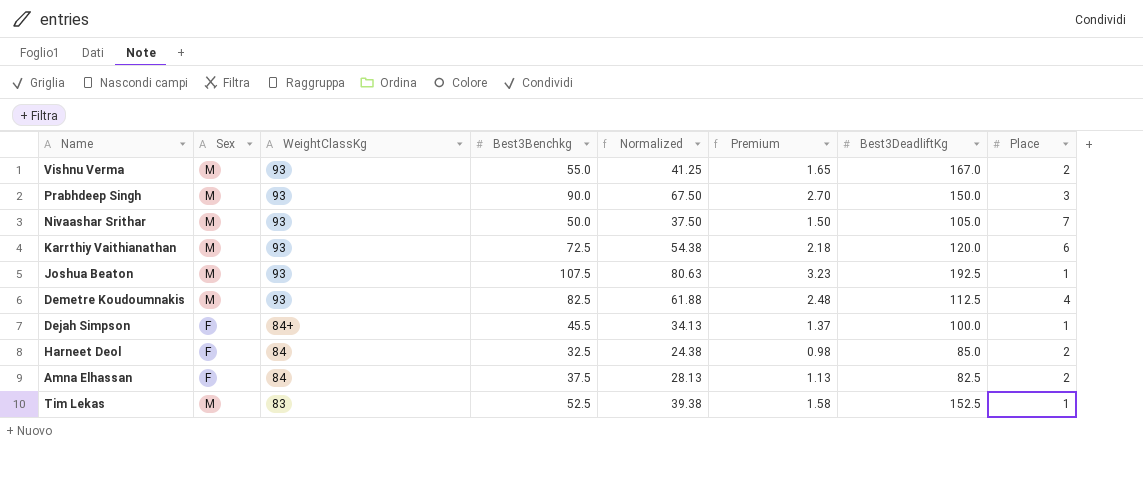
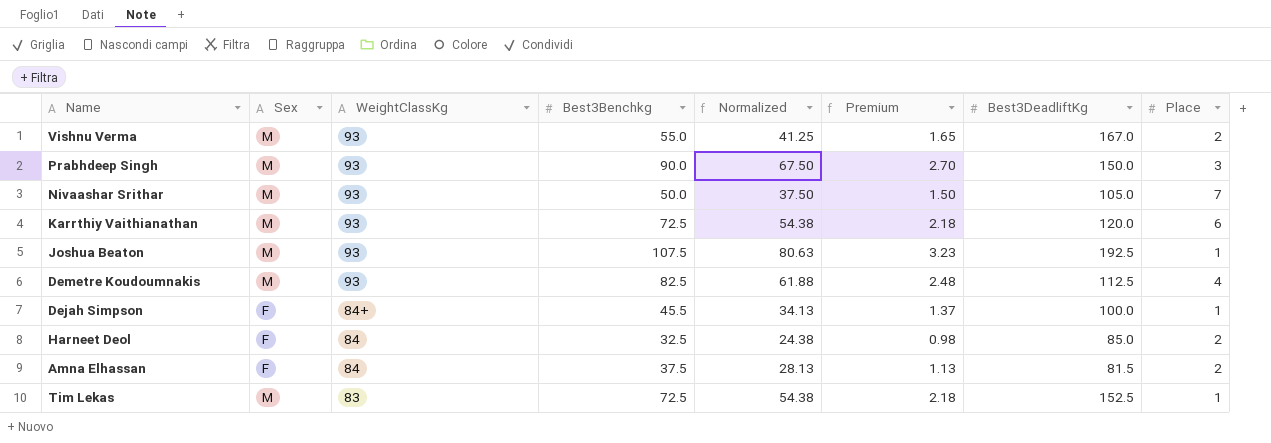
Amna Elhassan | Best3DeadliftKg: 82.5 -> 81.5
Tim Lekas | Best3Benchkg: 52.5 -> 72.5
Tim Lekas | Normalized: 39.38 -> 54.38
Tim Lekas | Premium: 1.58 -> 2.18

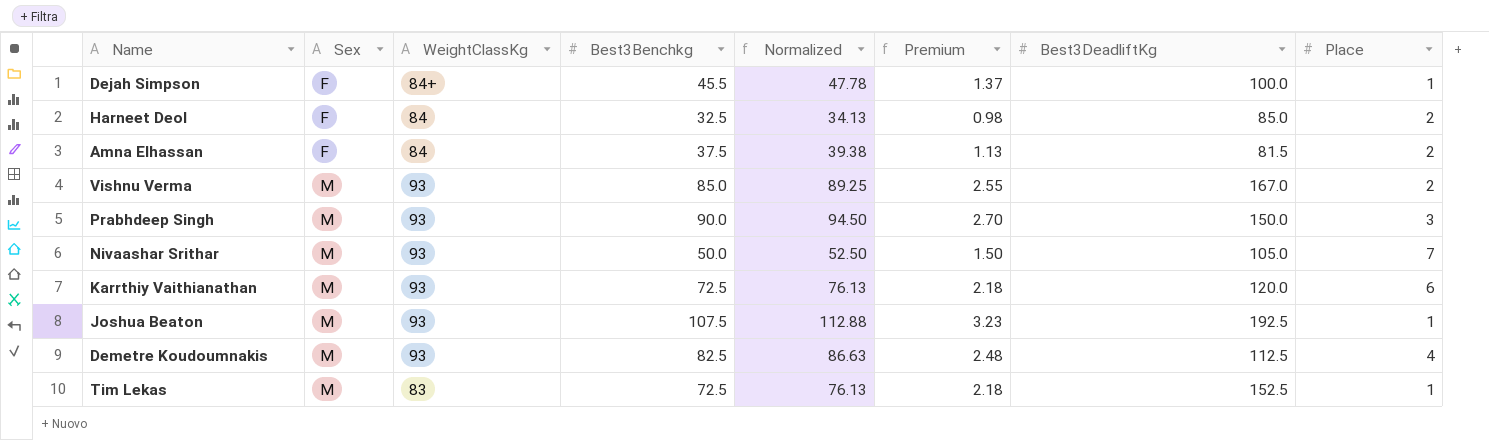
row order: WeightClassKg descending -> Sex ascending
column Normalized | formula: [Best3Benchkg] * 0.75 -> [Best3Benchkg] * 1.05
Vishnu Verma | Best3Benchkg: 55.0 -> 85.0
Vishnu Verma | Premium: 1.65 -> 2.55

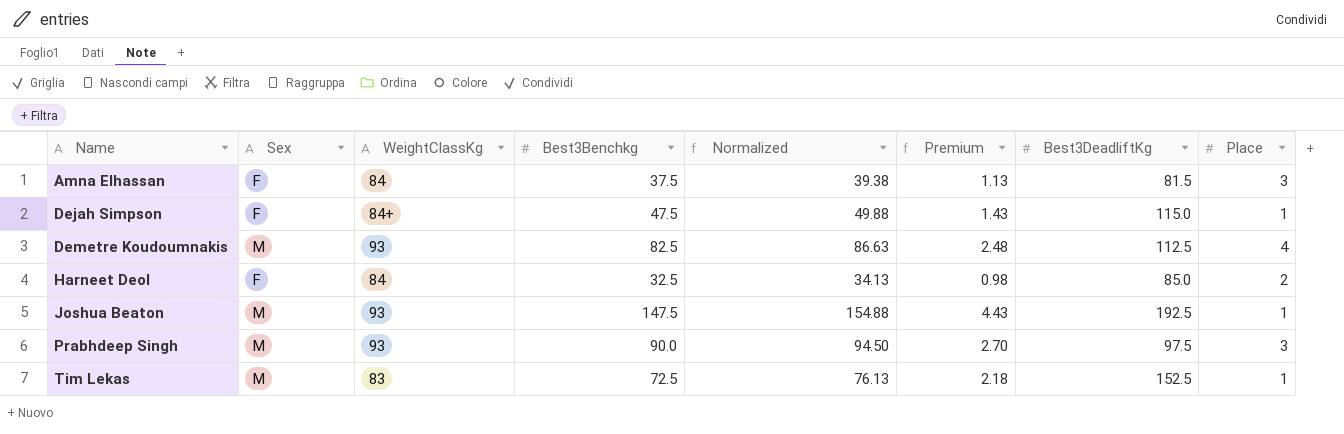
row order: Sex ascending -> Name ascending
row Vishnu Verma: M | 93 | 85.0 | 89.25 | 2.55 | 167.0 | 2 -> none
row Nivaashar Srithar: M | 93 | 50.0 | 52.50 | 1.50 | 105.0 | 7 -> none
row Karrthiy Vaithianathan: M | 93 | 72.5 | 76.13 | 2.18 | 120.0 | 6 -> none
Amna Elhassan | Place: 2 -> 3
Dejah Simpson | Best3Benchkg: 45.5 -> 47.5
Dejah Simpson | Normalized: 47.78 -> 49.88
Dejah Simpson | Premium: 1.37 -> 1.43
Dejah Simpson | Best3DeadliftKg: 100.0 -> 115.0
Joshua Beaton | Best3Benchkg: 107.5 -> 147.5
Joshua Beaton | Normalized: 112.88 -> 154.88
Joshua Beaton | Premium: 3.23 -> 4.43
Prabhdeep Singh | Best3DeadliftKg: 150.0 -> 97.5

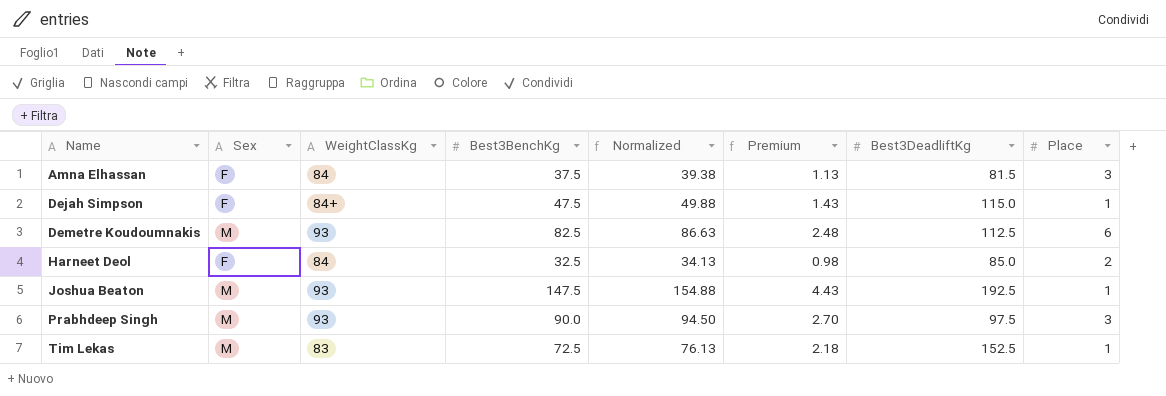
column name: Best3Benchkg -> Best3BenchKg
Demetre Koudoumnakis | Place: 4 -> 6

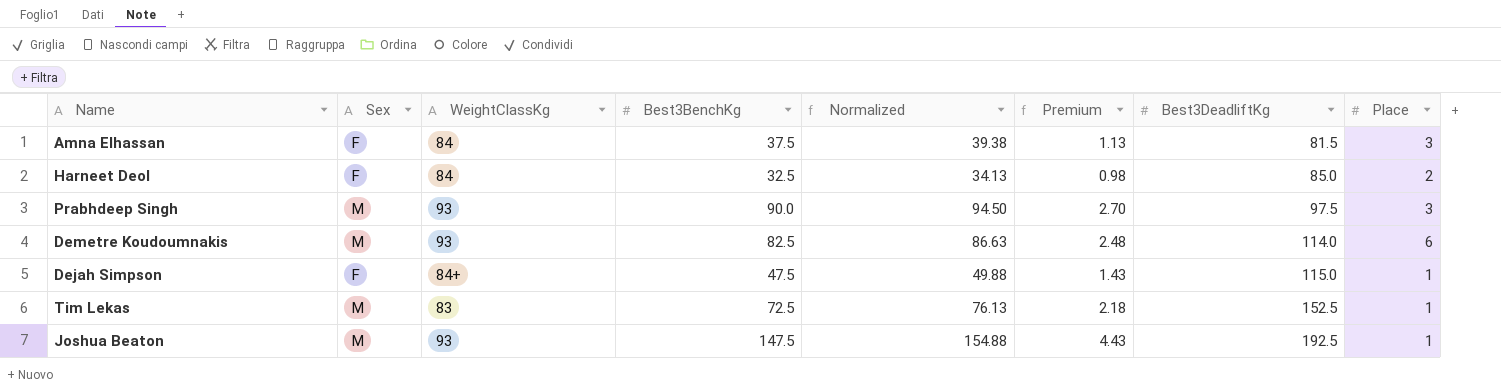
row order: Name ascending -> Best3DeadliftKg ascending
Demetre Koudoumnakis | Best3DeadliftKg: 112.5 -> 114.0

